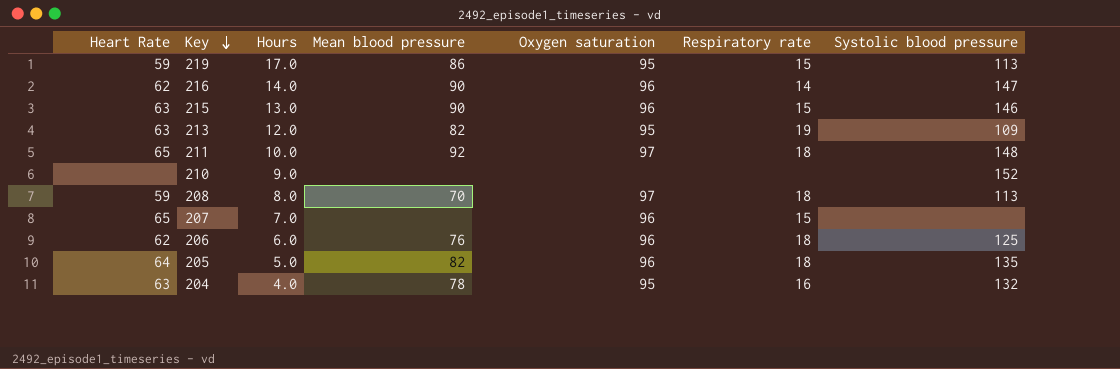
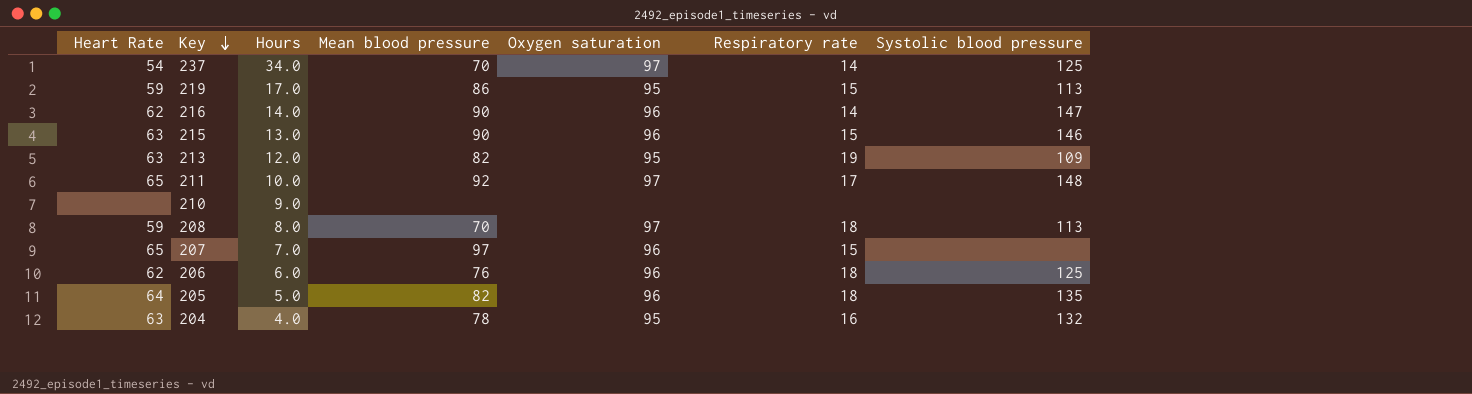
row 237: none -> 54 | 34.0 | 70 | 97 | 14 | 125
211 | Respiratory rate: 18 -> 17
210 | Systolic blood pressure: 152 -> none
207 | Mean blood pressure: none -> 97

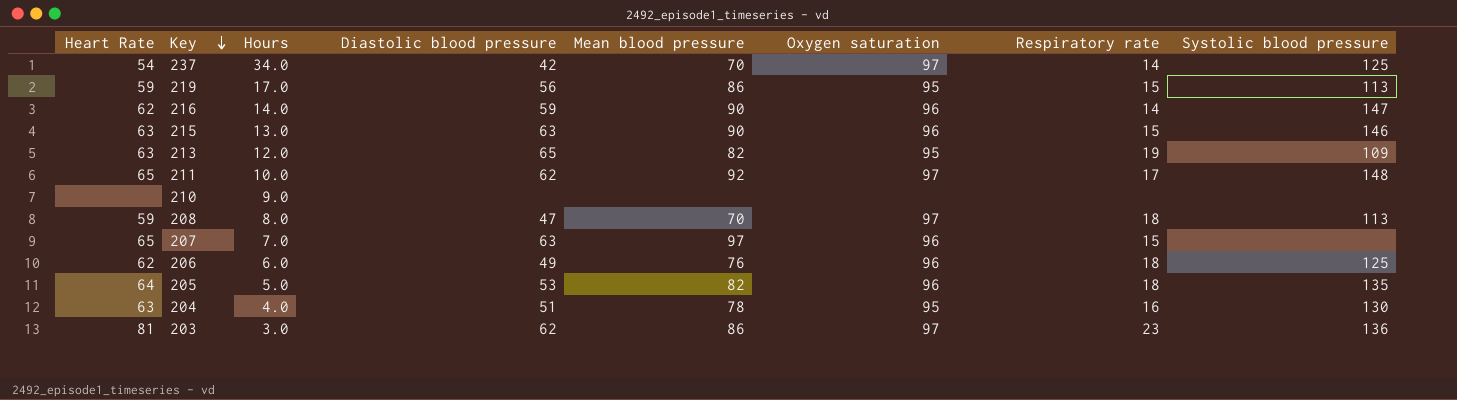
column Diastolic blood pressure | position: none -> 4
204 | Systolic blood pressure: 132 -> 130
row 203: none -> 81 | 3.0 | 62 | 86 | 97 | 23 | 136

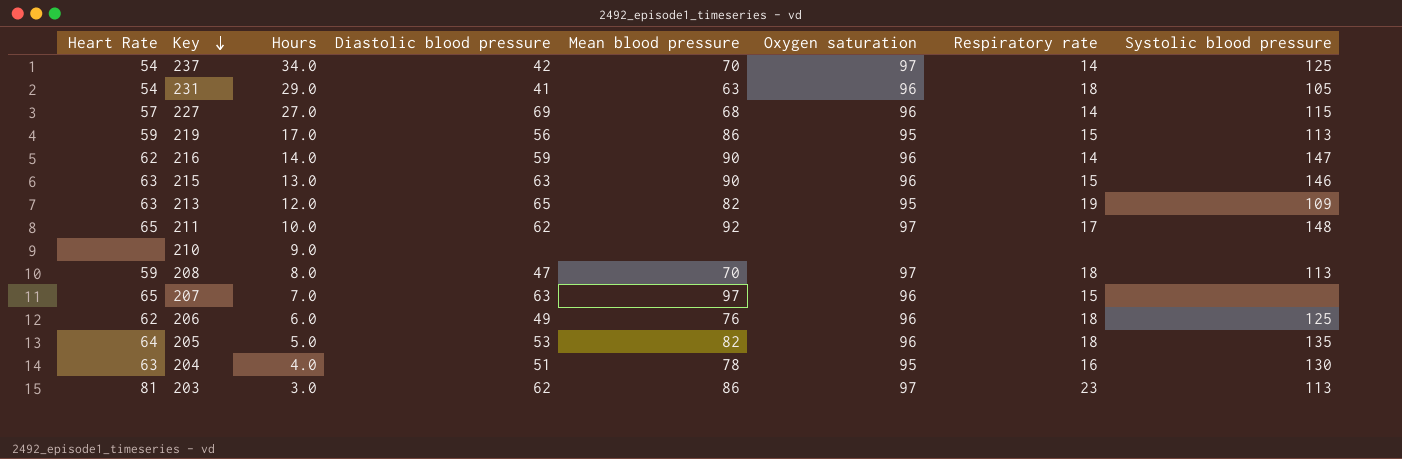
row 231: none -> 54 | 29.0 | 41 | 63 | 96 | 18 | 105
row 227: none -> 57 | 27.0 | 69 | 68 | 96 | 14 | 115
203 | Systolic blood pressure: 136 -> 113

